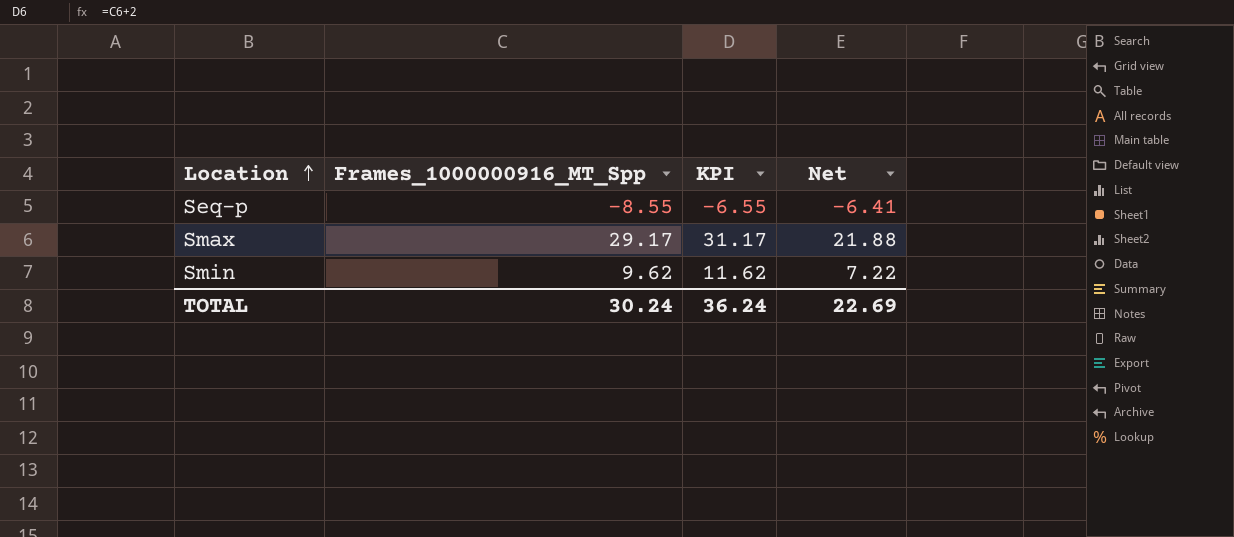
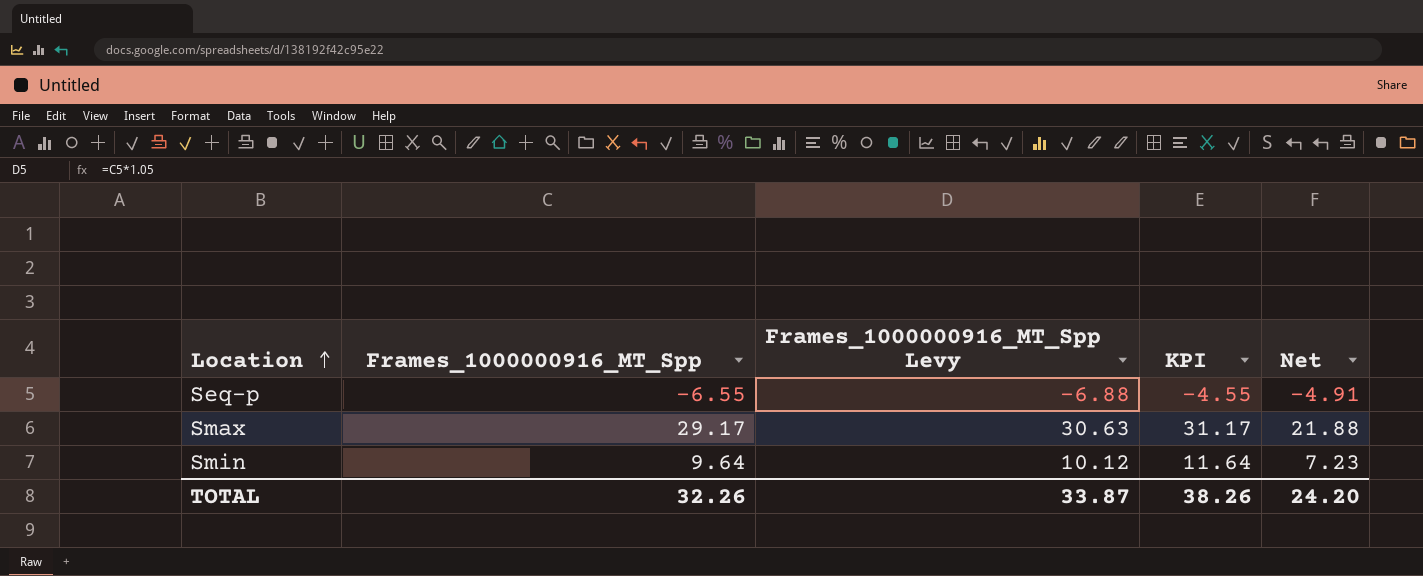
column Frames_1000000916_MT_Spp Levy | formula: none -> [Frames_1000000916_MT_Spp] * 1.05
Seq-p | Frames_1000000916_MT_Spp: -8.55 -> -6.55
Seq-p | KPI: -6.55 -> -4.55
Seq-p | Net: -6.41 -> -4.91
Smin | Frames_1000000916_MT_Spp: 9.62 -> 9.64
Smin | KPI: 11.62 -> 11.64
Smin | Net: 7.22 -> 7.23
TOTAL | Frames_1000000916_MT_Spp: 30.24 -> 32.26
TOTAL | KPI: 36.24 -> 38.26
TOTAL | Net: 22.69 -> 24.20

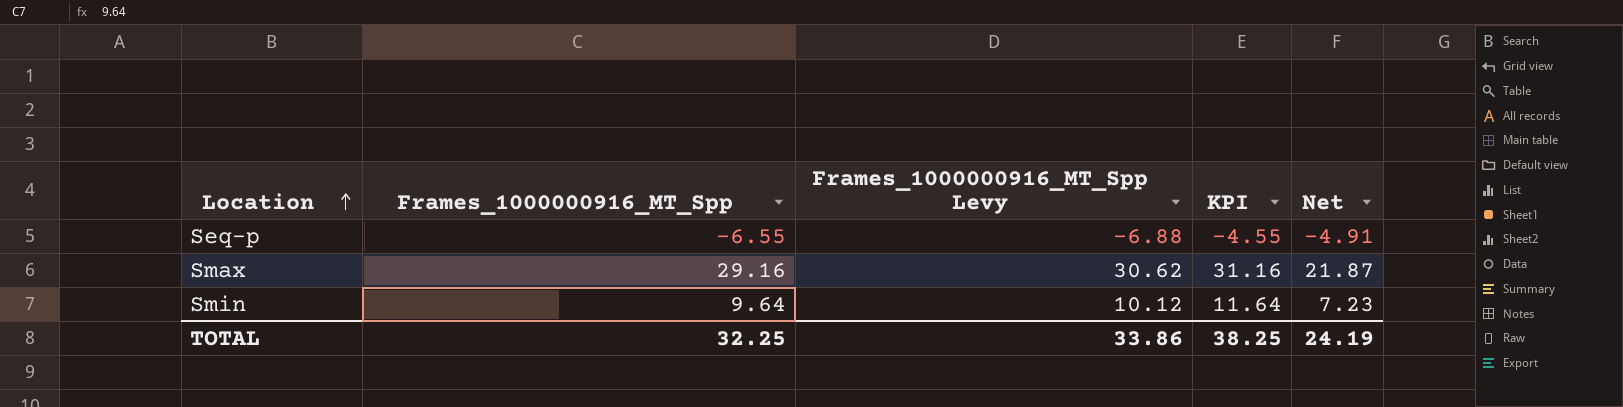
Smax | Frames_1000000916_MT_Spp: 29.17 -> 29.16
Smax | Frames_1000000916_MT_Spp Levy: 30.63 -> 30.62
Smax | KPI: 31.17 -> 31.16
Smax | Net: 21.88 -> 21.87
TOTAL | Frames_1000000916_MT_Spp: 32.26 -> 32.25
TOTAL | Frames_1000000916_MT_Spp Levy: 33.87 -> 33.86
TOTAL | KPI: 38.26 -> 38.25
TOTAL | Net: 24.20 -> 24.19

